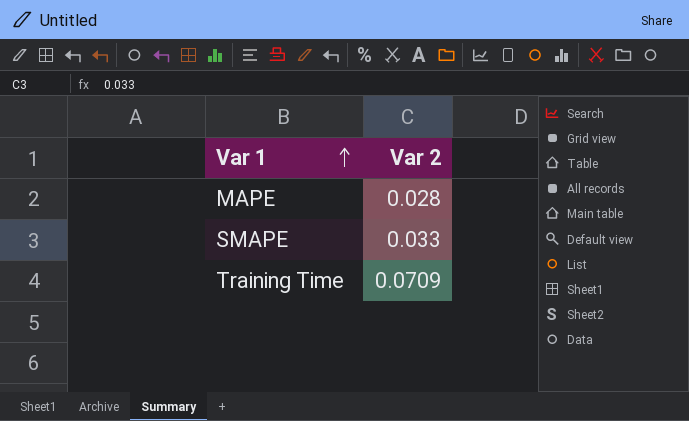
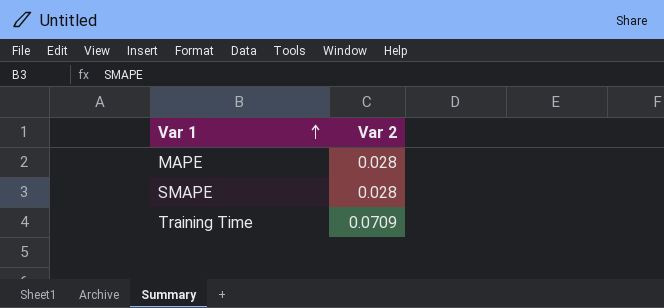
SMAPE | Var 2: 0.033 -> 0.028

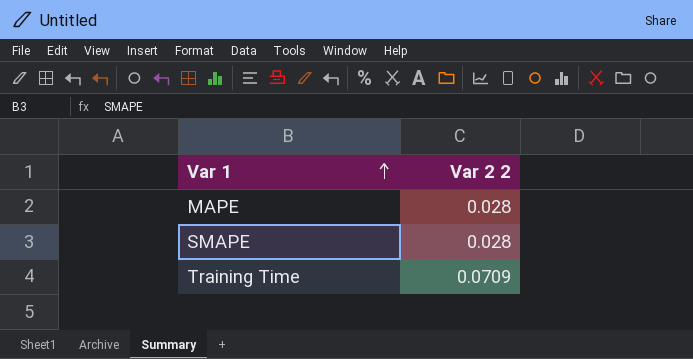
column name: Var 2 -> Var 2 2

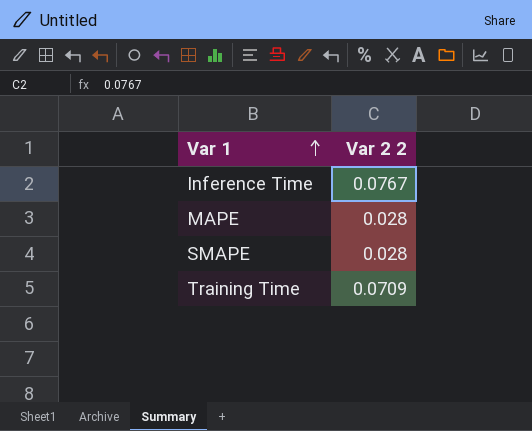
row Inference Time: none -> 0.0767

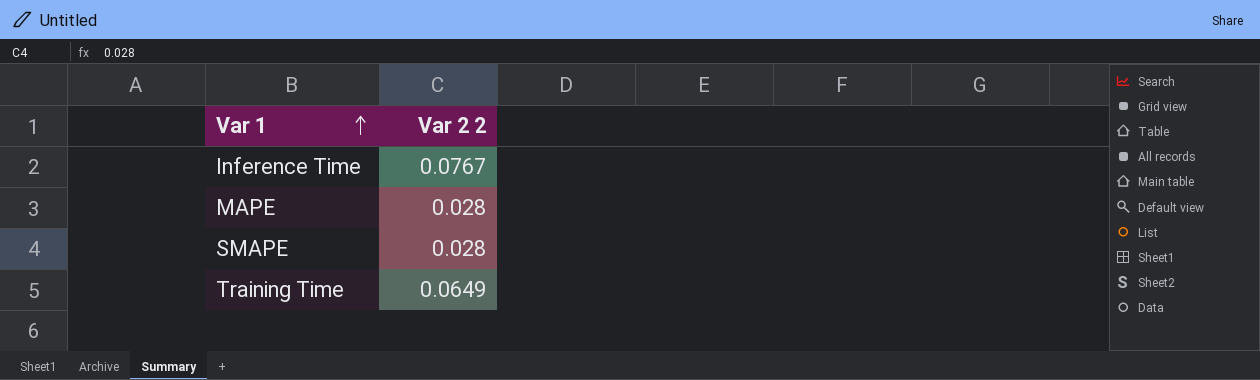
Training Time | Var 2 2: 0.0709 -> 0.0649

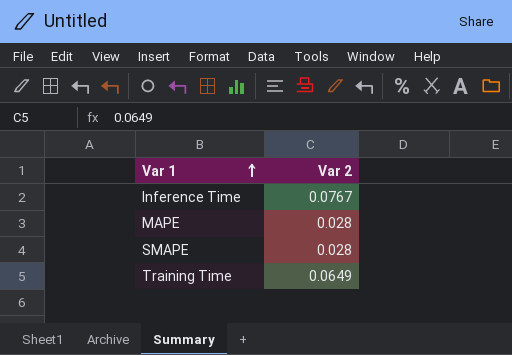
column name: Var 2 2 -> Var 2

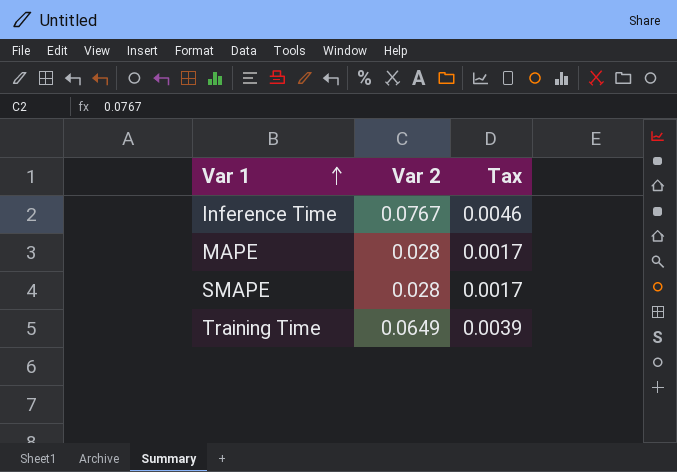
column Tax | formula: none -> [Var 2] * 0.06

